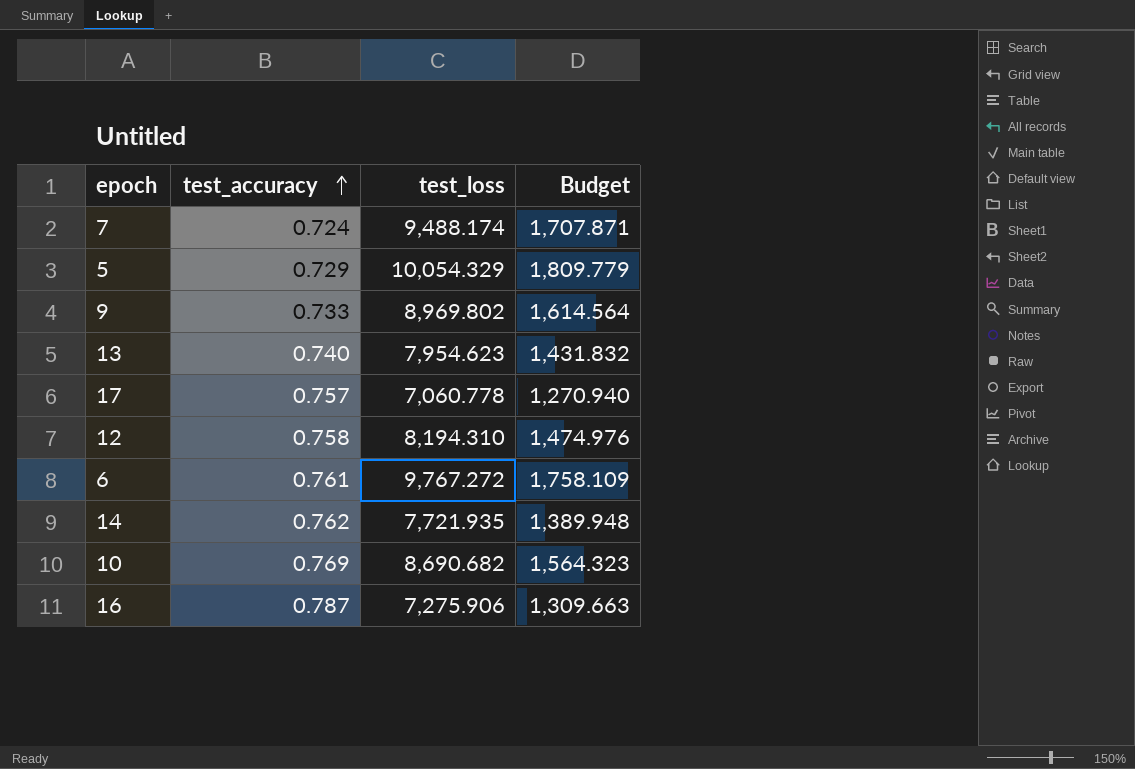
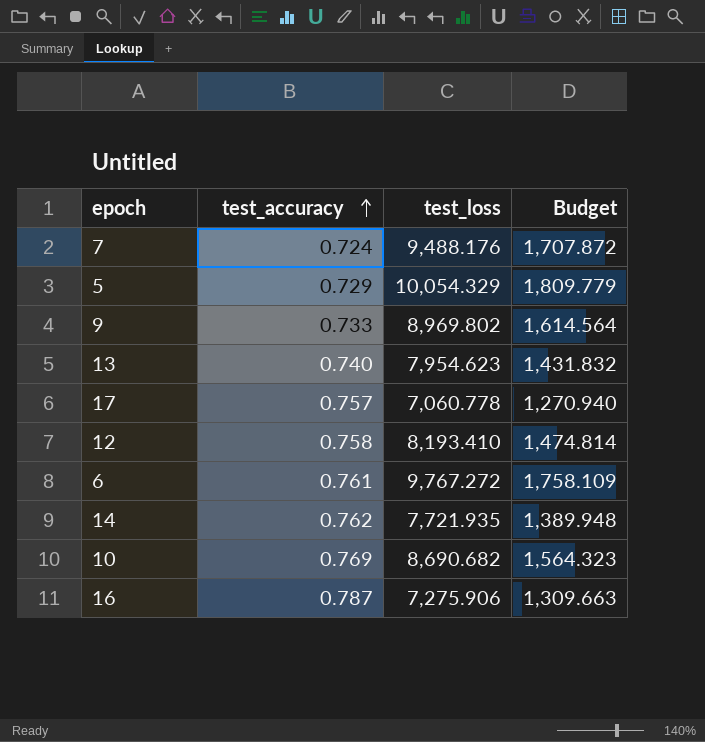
7 | test_loss: 9,488.174 -> 9,488.176
7 | Budget: 1,707.871 -> 1,707.872
12 | test_loss: 8,194.310 -> 8,193.410
12 | Budget: 1,474.976 -> 1,474.814

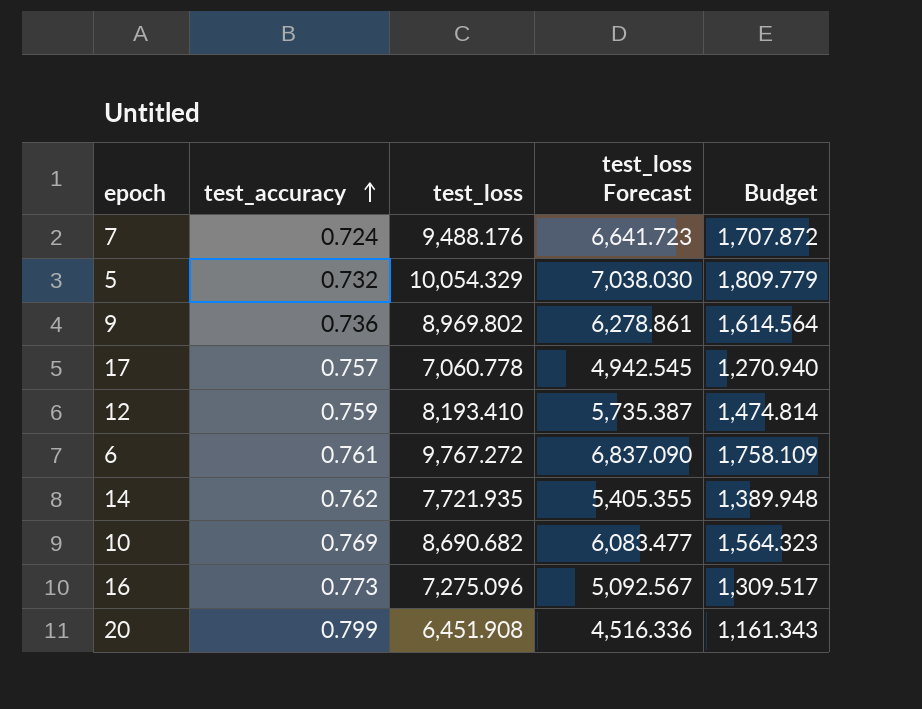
column test_loss Forecast | formula: none -> [test_loss] * 0.7
row 13: 0.740 | 7,954.623 | 1,431.832 -> none
5 | test_accuracy: 0.729 -> 0.732
9 | test_accuracy: 0.733 -> 0.736
12 | test_accuracy: 0.758 -> 0.759
16 | test_accuracy: 0.787 -> 0.773
16 | test_loss: 7,275.906 -> 7,275.096
16 | Budget: 1,309.663 -> 1,309.517
row 20: none -> 0.799 | 6,451.908 | 4,516.336 | 1,161.343

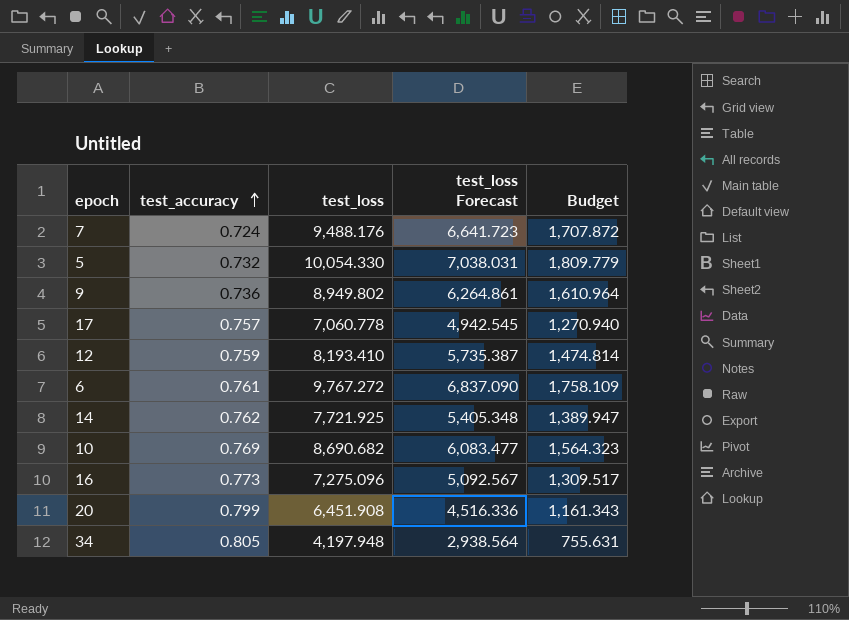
5 | test_loss: 10,054.329 -> 10,054.330
5 | test_loss Forecast: 7,038.030 -> 7,038.031
9 | test_loss: 8,969.802 -> 8,949.802
9 | test_loss Forecast: 6,278.861 -> 6,264.861
9 | Budget: 1,614.564 -> 1,610.964
14 | test_loss: 7,721.935 -> 7,721.925
14 | test_loss Forecast: 5,405.355 -> 5,405.348
14 | Budget: 1,389.948 -> 1,389.947
row 34: none -> 0.805 | 4,197.948 | 2,938.564 | 755.631

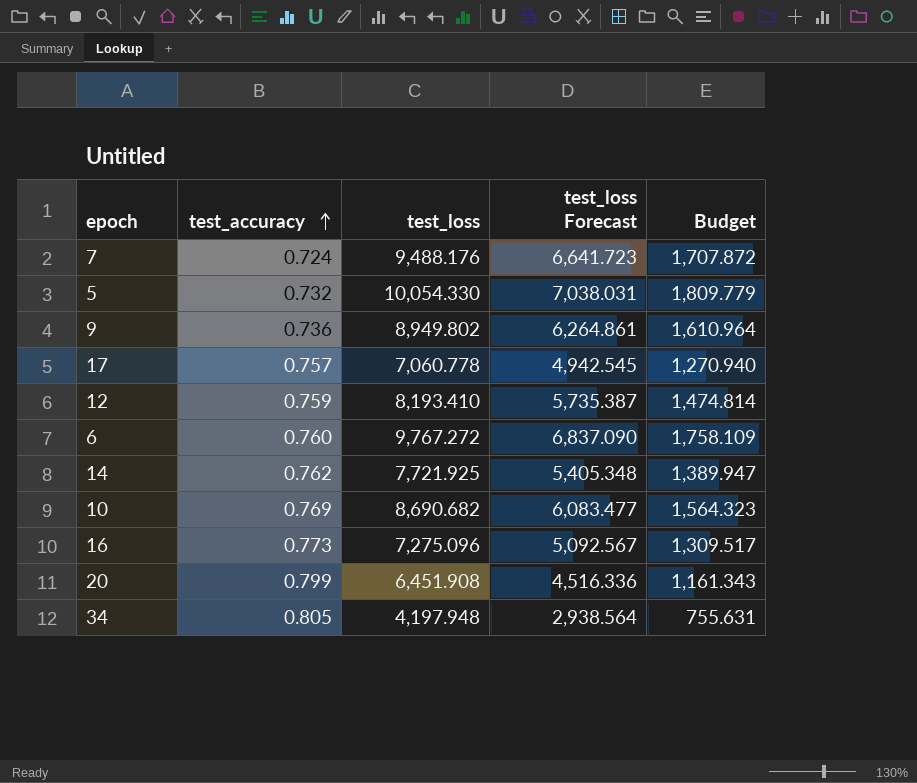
6 | test_accuracy: 0.761 -> 0.760

